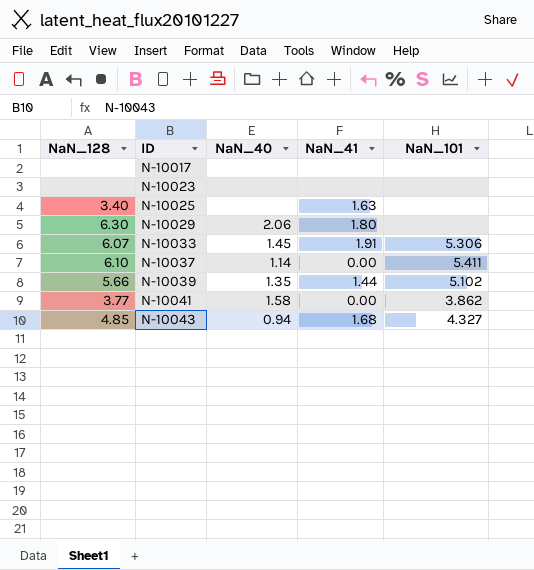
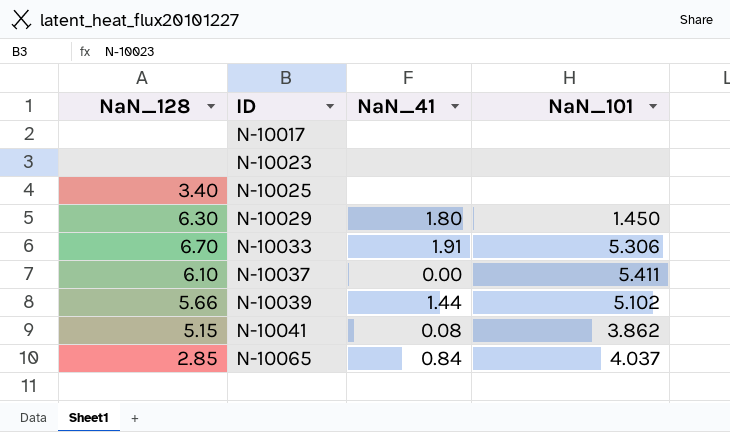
column NaN_40 | position: 3 -> none
row N-10043: 4.85 | 0.94 | 1.68 | 4.327 -> none
N-10025 | NaN_41: 1.63 -> none
N-10029 | NaN_101: none -> 1.450
N-10033 | NaN_128: 6.07 -> 6.70
N-10041 | NaN_128: 3.77 -> 5.15
N-10041 | NaN_41: 0.00 -> 0.08
row N-10065: none -> 2.85 | 0.84 | 4.037

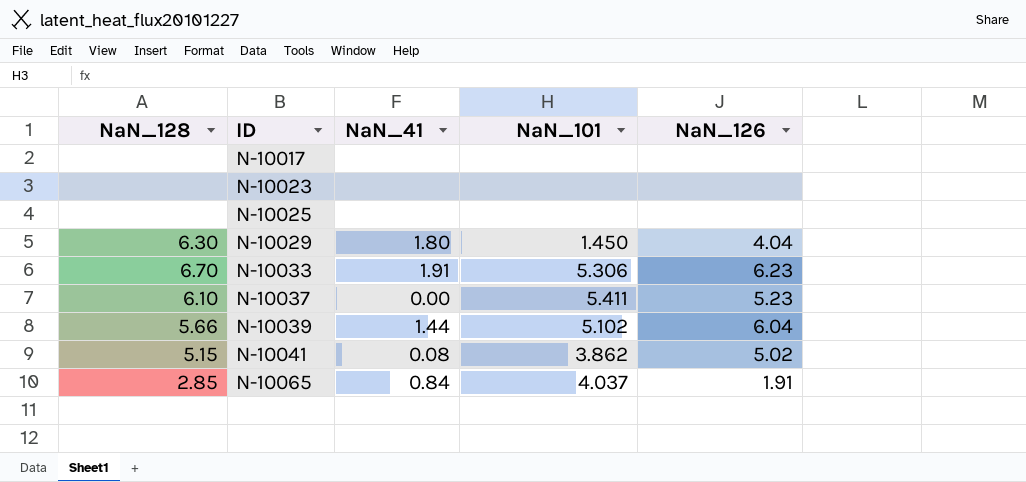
column NaN_126 | position: none -> 5
N-10025 | NaN_128: 3.40 -> none

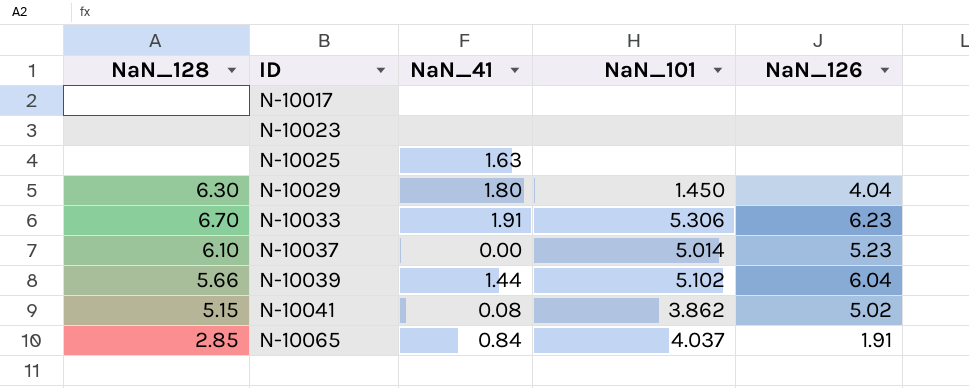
N-10025 | NaN_41: none -> 1.63
N-10037 | NaN_101: 5.411 -> 5.014

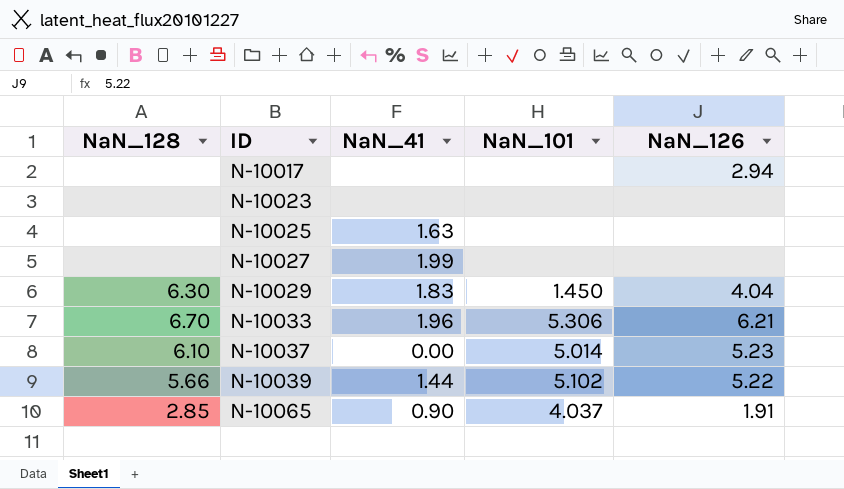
row N-10041: 5.15 | 0.08 | 3.862 | 5.02 -> none
N-10017 | NaN_126: none -> 2.94
row N-10027: none -> none | 1.99 | none | none
N-10029 | NaN_41: 1.80 -> 1.83
N-10033 | NaN_41: 1.91 -> 1.96
N-10033 | NaN_126: 6.23 -> 6.21
N-10039 | NaN_126: 6.04 -> 5.22
N-10065 | NaN_41: 0.84 -> 0.90

